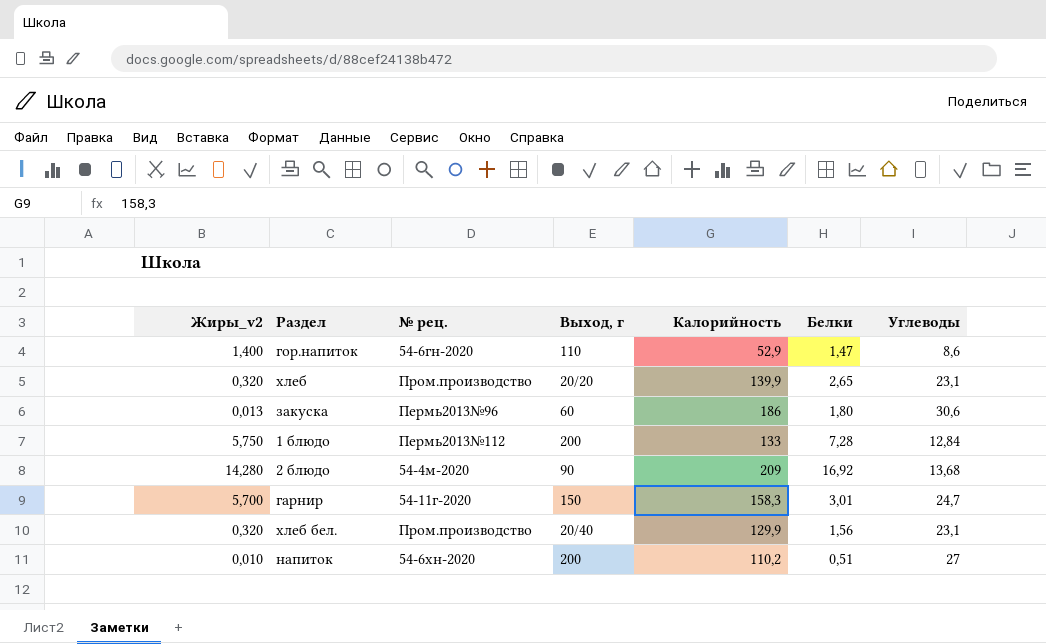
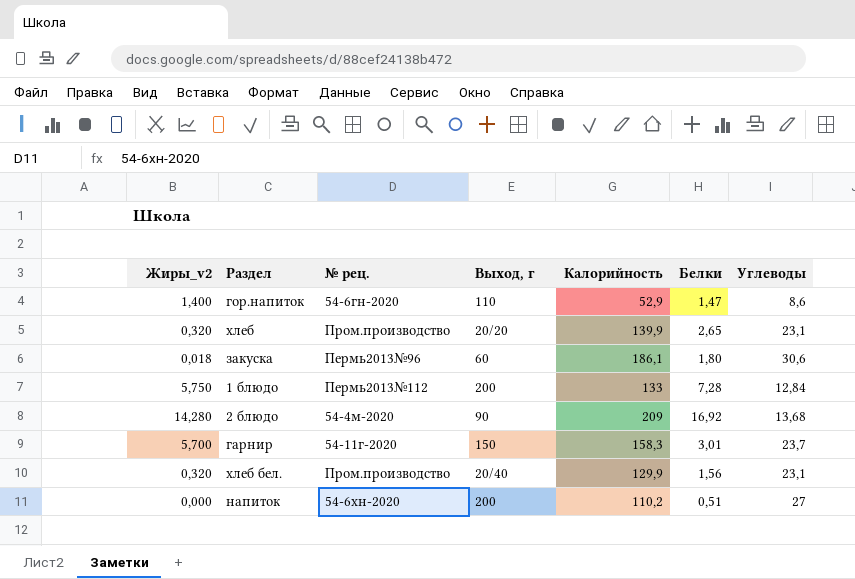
закуска | Жиры_v2: 0,013 -> 0,018
закуска | Калорийность: 186 -> 186,1
гарнир | Углеводы: 24,7 -> 23,7
напиток | Жиры_v2: 0,010 -> 0,000

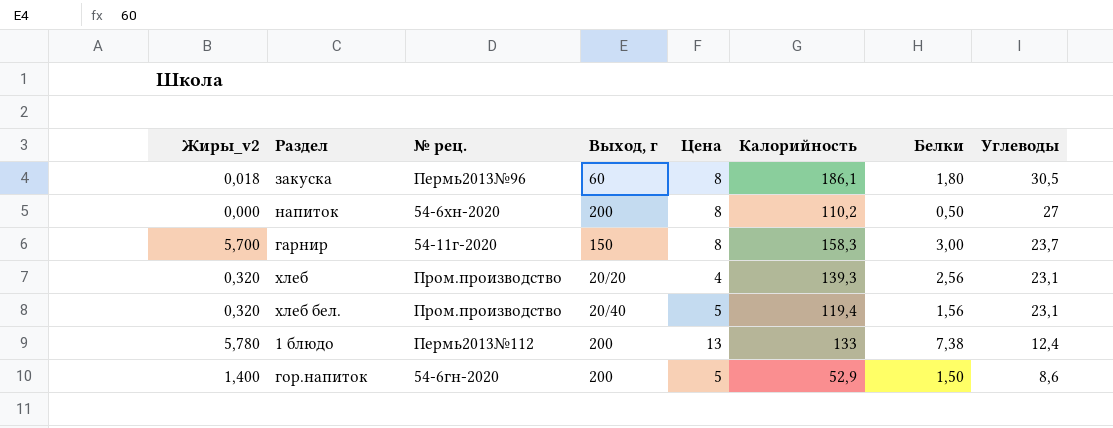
row order: none -> Углеводы descending
column Цена | position: none -> 5
row 2 блюдо: 14,280 | 54-4м-2020 | 90 | 209 | 16,92 | 13,68 -> none
закуска | Углеводы: 30,6 -> 30,5
напиток | Белки: 0,51 -> 0,50
гарнир | Белки: 3,01 -> 3,00
хлеб | Калорийность: 139,9 -> 139,3
хлеб | Белки: 2,65 -> 2,56
хлеб бел. | Калорийность: 129,9 -> 119,4
1 блюдо | Жиры_v2: 5,750 -> 5,780
1 блюдо | Белки: 7,28 -> 7,38
1 блюдо | Углеводы: 12,84 -> 12,4
гор.напиток | Выход, г: 110 -> 200
гор.напиток | Белки: 1,47 -> 1,50

